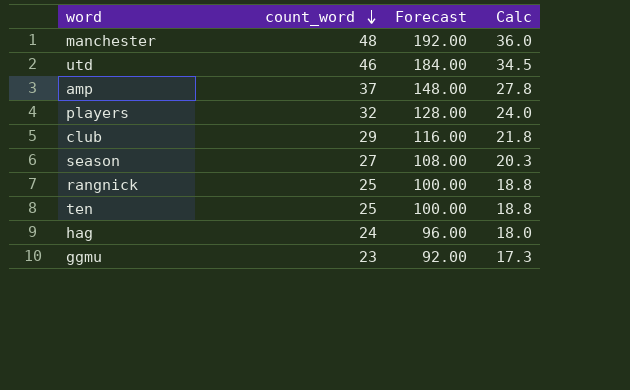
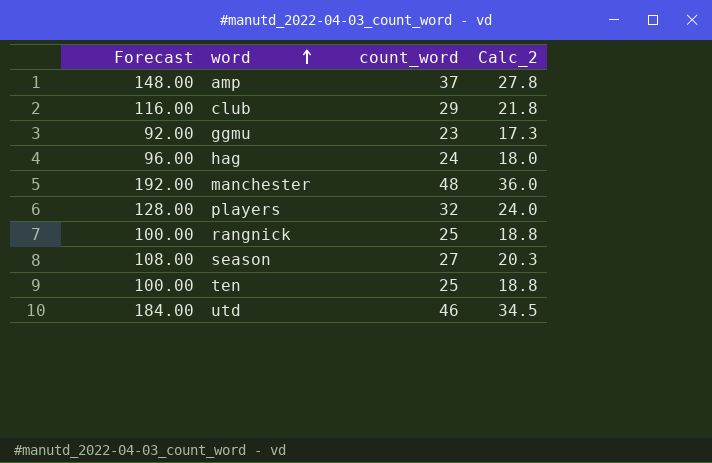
row order: count_word descending -> word ascending
column Forecast | position: 3 -> 1
column name: Calc -> Calc_2

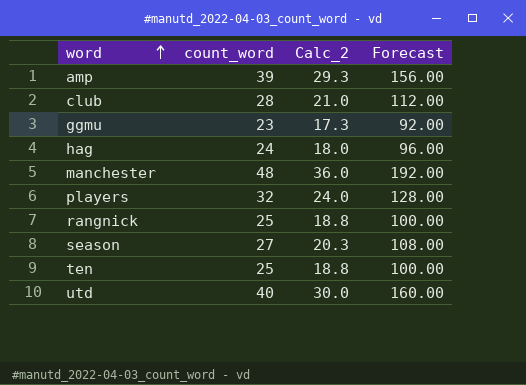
column Forecast | position: 1 -> 4
amp | count_word: 37 -> 39
amp | Calc_2: 27.8 -> 29.3
amp | Forecast: 148.00 -> 156.00
club | count_word: 29 -> 28
club | Calc_2: 21.8 -> 21.0
club | Forecast: 116.00 -> 112.00
utd | count_word: 46 -> 40
utd | Calc_2: 34.5 -> 30.0
utd | Forecast: 184.00 -> 160.00

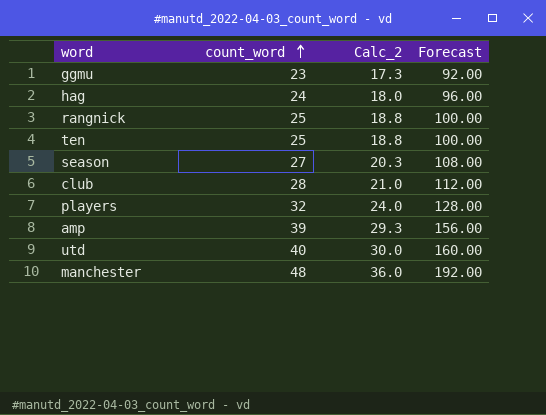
row order: word ascending -> count_word ascending

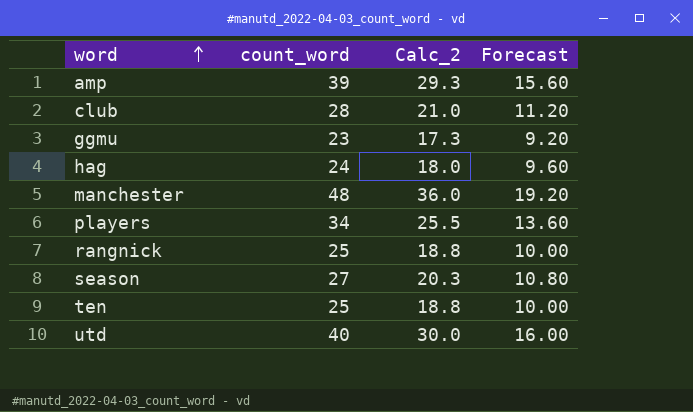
row order: count_word ascending -> word ascending
column Forecast | formula: [count_word] * 4 -> [count_word] * 0.4
players | count_word: 32 -> 34
players | Calc_2: 24.0 -> 25.5

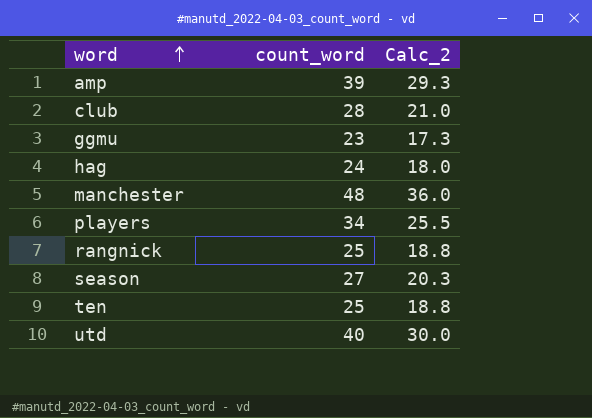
column Forecast | formula: [count_word] * 0.4 -> none

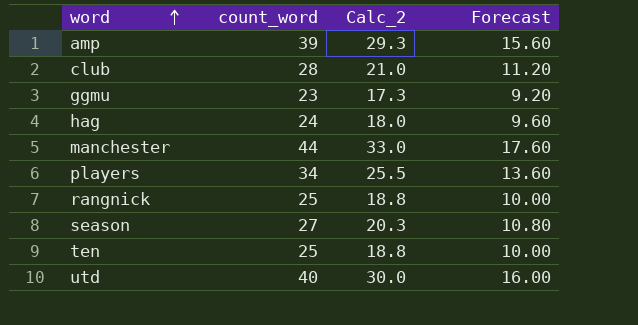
column Forecast | formula: none -> [count_word] * 0.4
manchester | count_word: 48 -> 44
manchester | Calc_2: 36.0 -> 33.0

